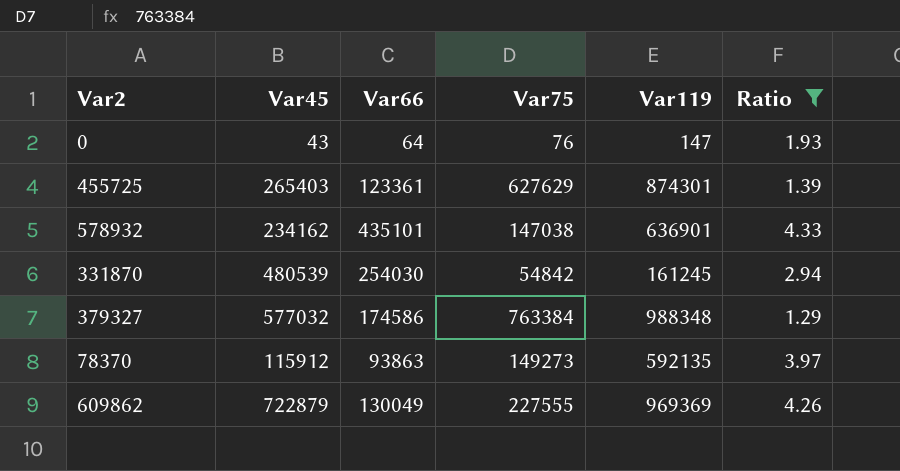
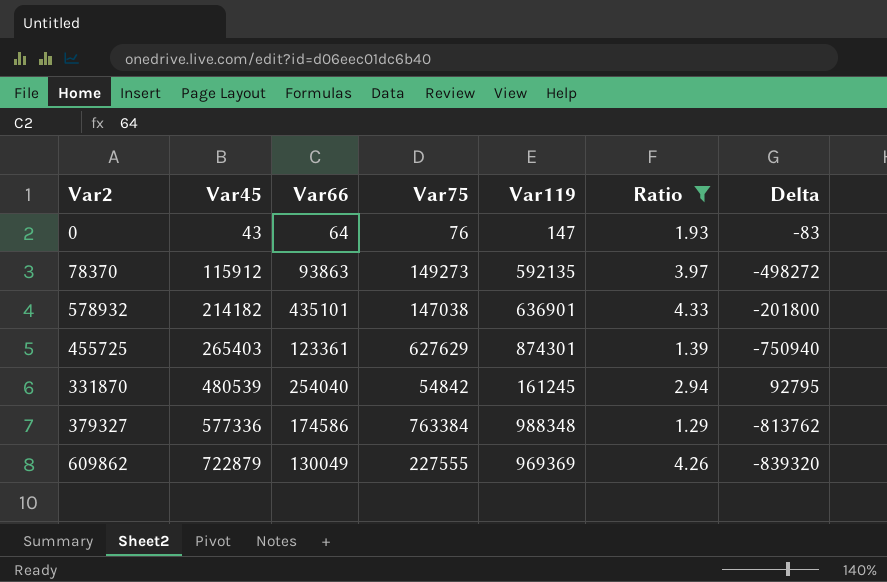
row order: none -> Var45 ascending
column Delta | formula: none -> [Var66] - [Var119]
578932 | Var45: 234162 -> 214182
331870 | Var66: 254030 -> 254040
379327 | Var45: 577032 -> 577336

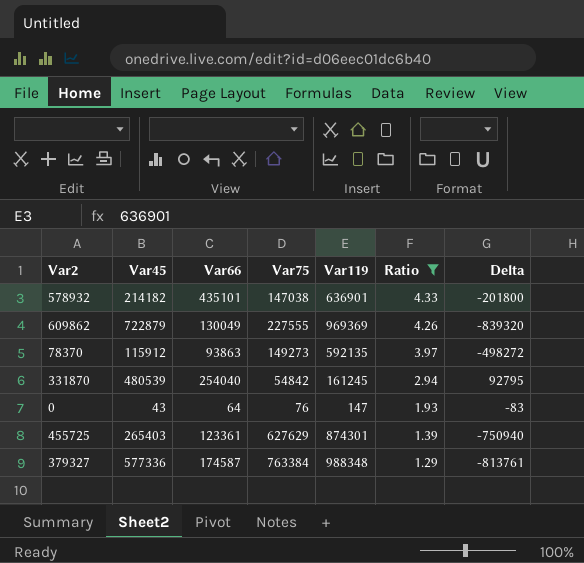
row order: Var45 ascending -> Ratio descending
379327 | Var66: 174586 -> 174587
379327 | Delta: -813762 -> -813761

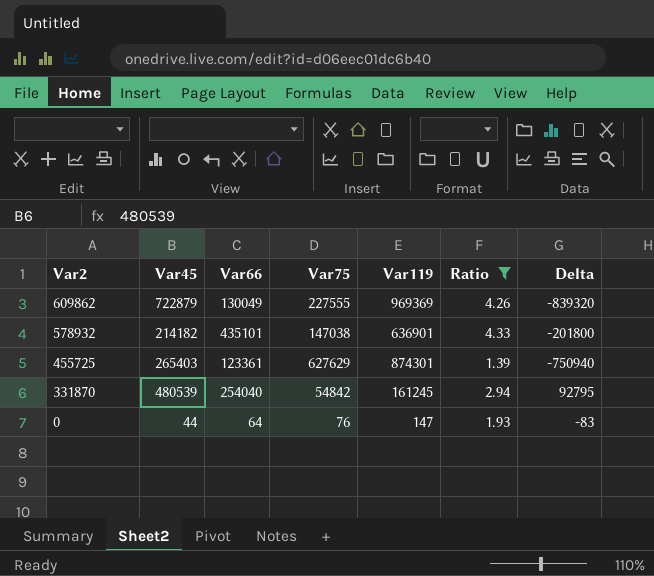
row order: Ratio descending -> Var2 descending
row 78370: 115912 | 93863 | 149273 | 592135 | 3.97 | -498272 -> none
row 379327: 577336 | 174587 | 763384 | 988348 | 1.29 | -813761 -> none
0 | Var45: 43 -> 44

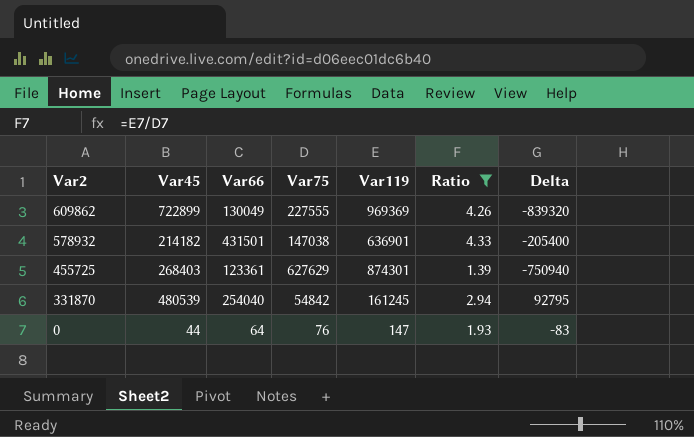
609862 | Var45: 722879 -> 722899
578932 | Var66: 435101 -> 431501
578932 | Delta: -201800 -> -205400
455725 | Var45: 265403 -> 268403

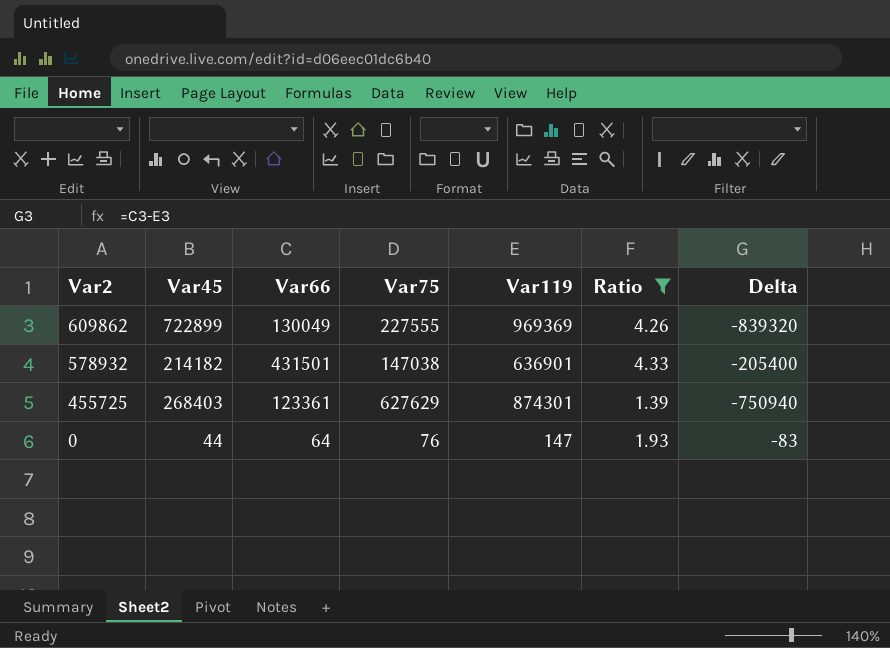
row 331870: 480539 | 254040 | 54842 | 161245 | 2.94 | 92795 -> none

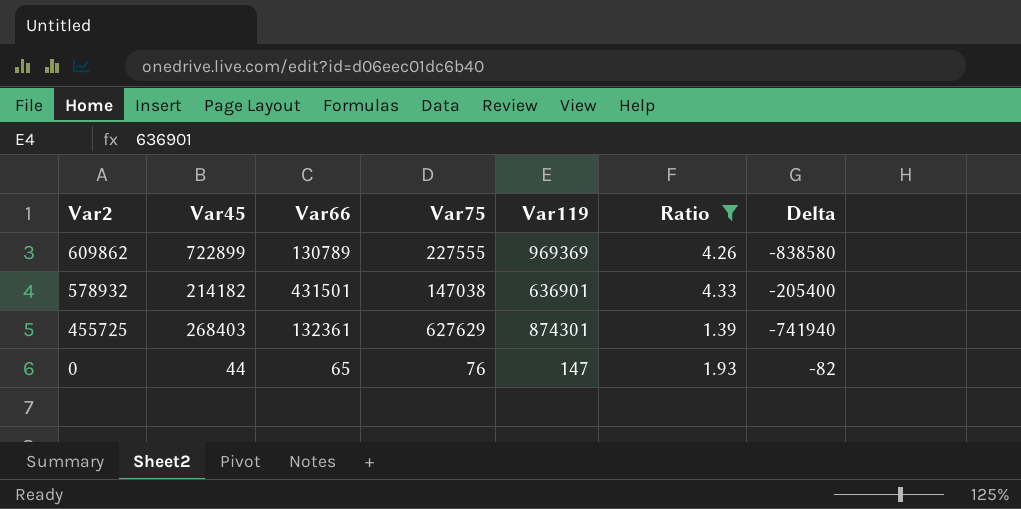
609862 | Var66: 130049 -> 130789
609862 | Delta: -839320 -> -838580
455725 | Var66: 123361 -> 132361
455725 | Delta: -750940 -> -741940
0 | Var66: 64 -> 65
0 | Delta: -83 -> -82

